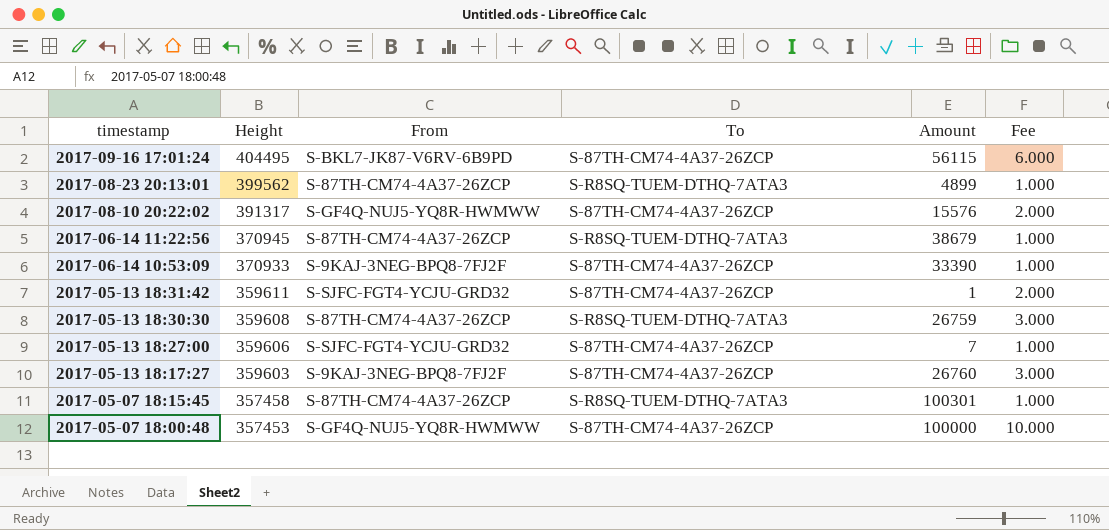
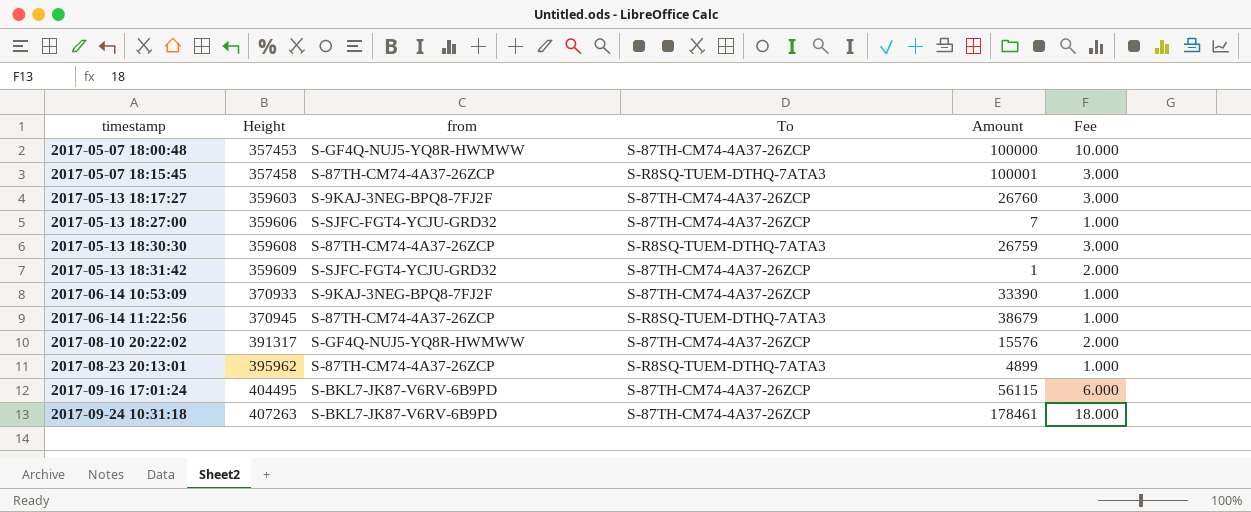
row order: timestamp descending -> timestamp ascending
column name: From -> from
2017-05-07 18:15:45 | Amount: 100301 -> 100001
2017-05-07 18:15:45 | Fee: 1.000 -> 3.000
2017-05-13 18:31:42 | Height: 359611 -> 359609
2017-08-23 20:13:01 | Height: 399562 -> 395962
row 2017-09-24 10:31:18: none -> 407263 | S-BKL7-JK87-V6RV-6B9PD | S-87TH-CM74-4A37-26ZCP | 178461 | 18.000

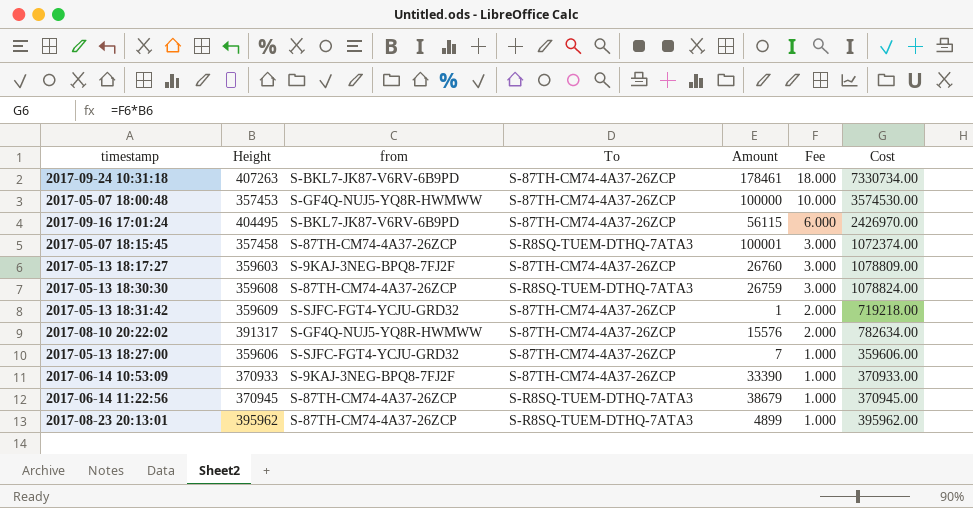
row order: timestamp ascending -> Fee descending
column Cost | formula: none -> [Height] * [Fee]

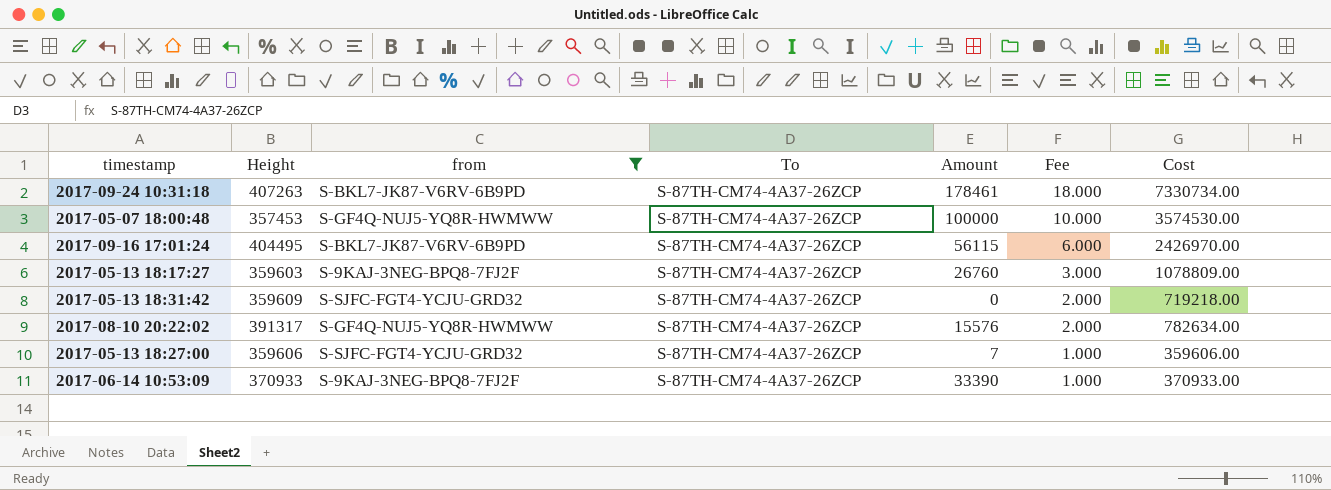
filter: none -> from != S-87TH-CM74-4A37-26ZCP
2017-05-13 18:31:42 | Amount: 1 -> 0

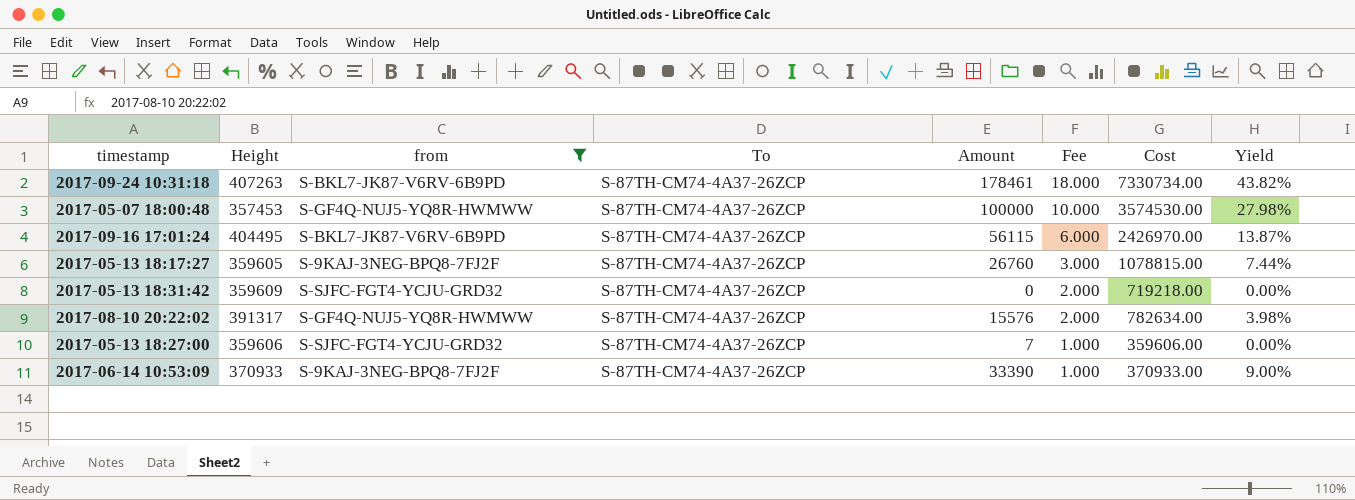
column Yield | formula: none -> [Amount] / [Height]
2017-05-13 18:17:27 | Height: 359603 -> 359605
2017-05-13 18:17:27 | Cost: 1078809.00 -> 1078815.00

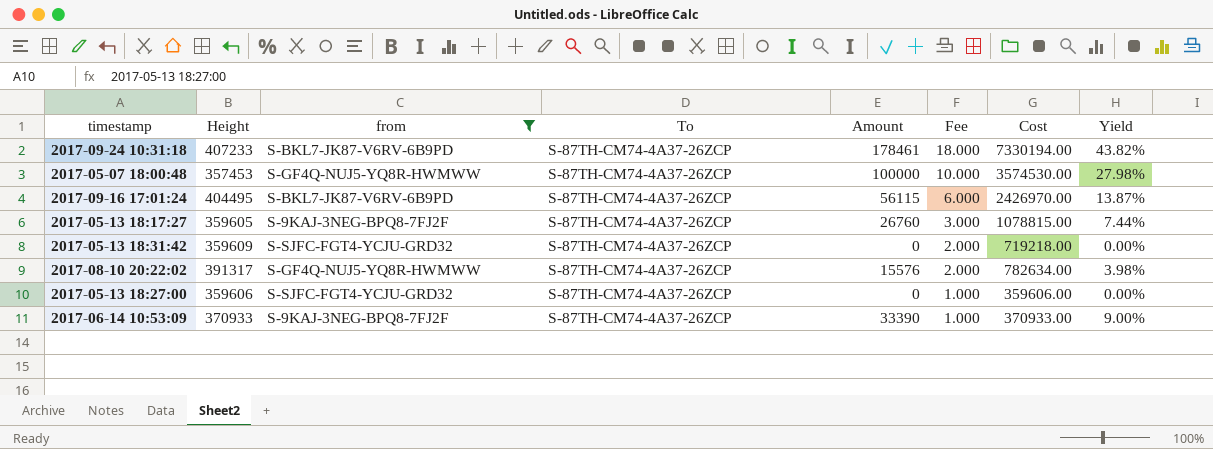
2017-09-24 10:31:18 | Height: 407263 -> 407233
2017-09-24 10:31:18 | Cost: 7330734.00 -> 7330194.00
2017-05-13 18:27:00 | Amount: 7 -> 0

